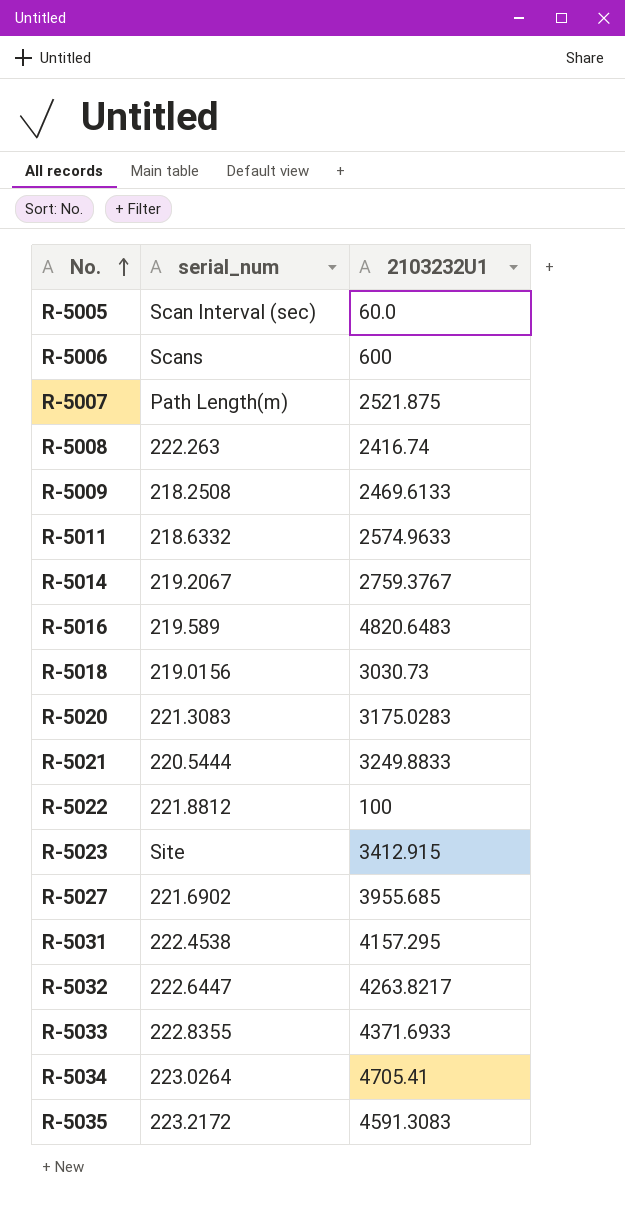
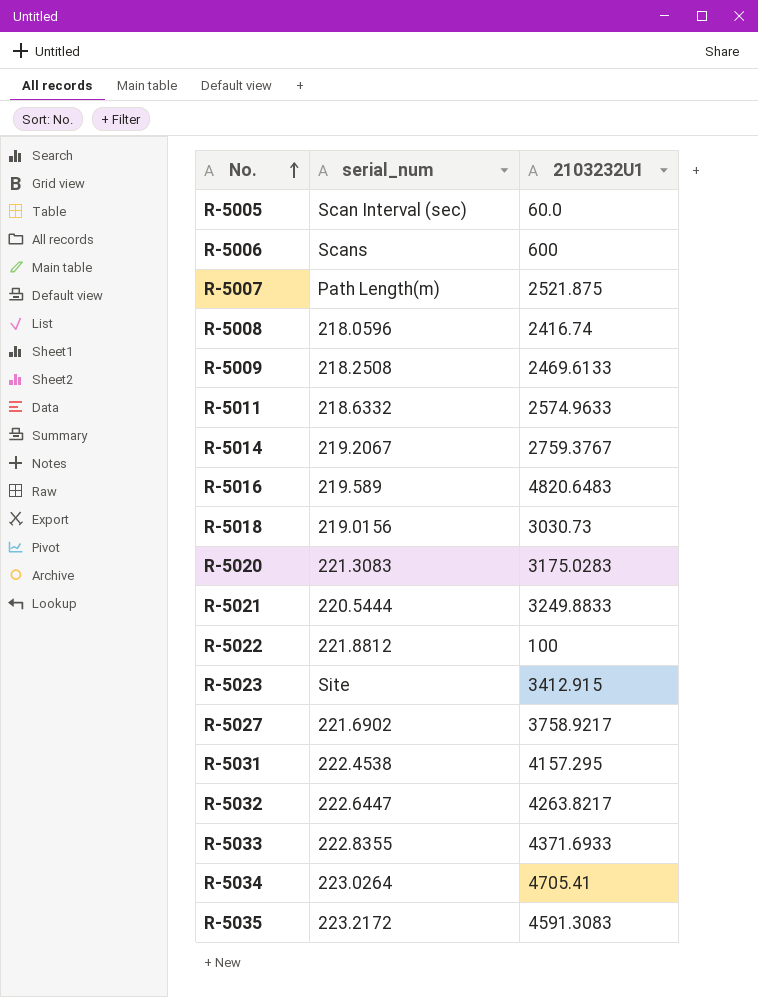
R-5008 | serial_num: 222.263 -> 218.0596
R-5027 | 2103232U1: 3955.685 -> 3758.9217

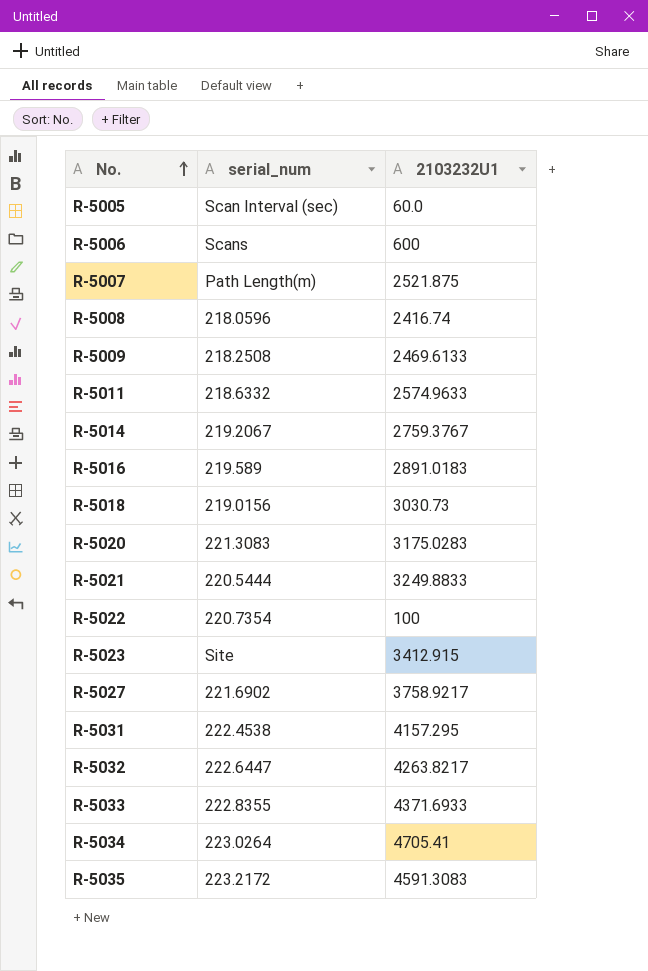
R-5016 | 2103232U1: 4820.6483 -> 2891.0183
R-5022 | serial_num: 221.8812 -> 220.7354

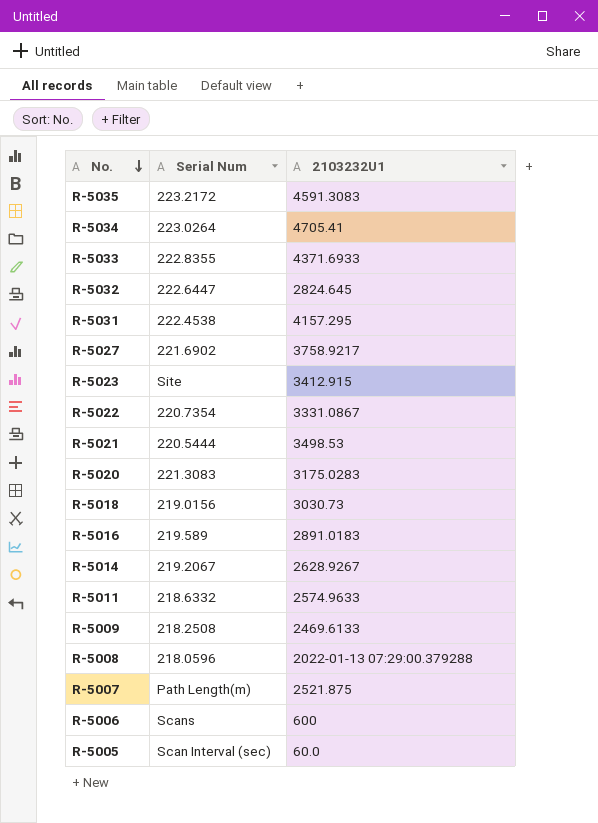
row order: No. ascending -> No. descending
column name: serial_num -> Serial Num
R-5032 | 2103232U1: 4263.8217 -> 2824.645
R-5022 | 2103232U1: 100 -> 3331.0867
R-5021 | 2103232U1: 3249.8833 -> 3498.53
R-5014 | 2103232U1: 2759.3767 -> 2628.9267
R-5008 | 2103232U1: 2416.74 -> 2022-01-13 07:29:00.379288

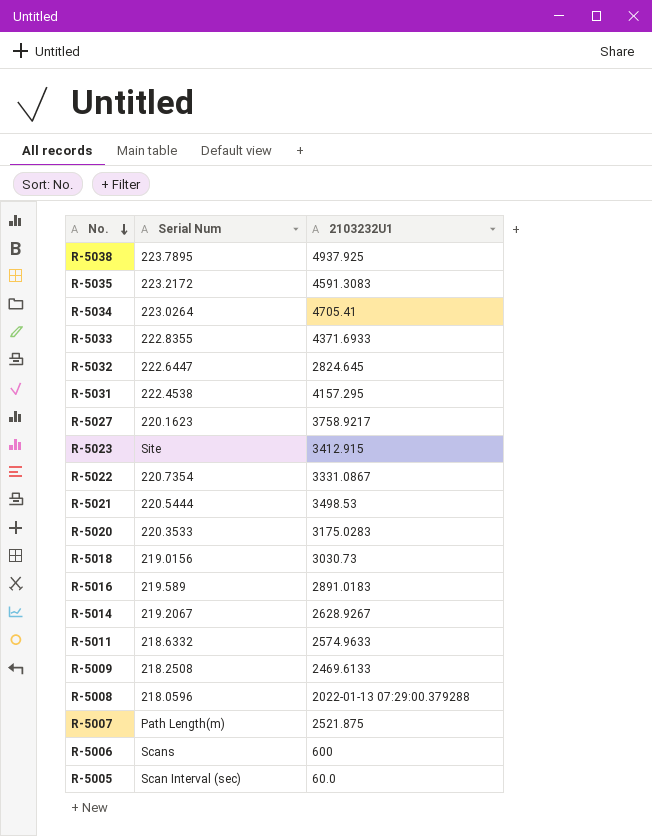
row R-5038: none -> 223.7895 | 4937.925
R-5027 | Serial Num: 221.6902 -> 220.1623
R-5020 | Serial Num: 221.3083 -> 220.3533

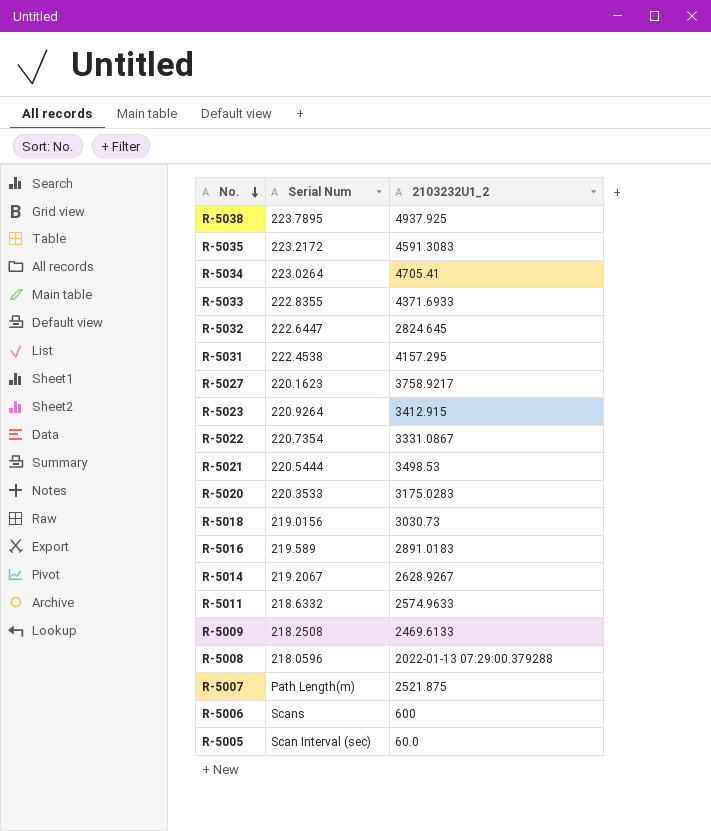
column name: 2103232U1 -> 2103232U1_2
R-5023 | Serial Num: Site -> 220.9264

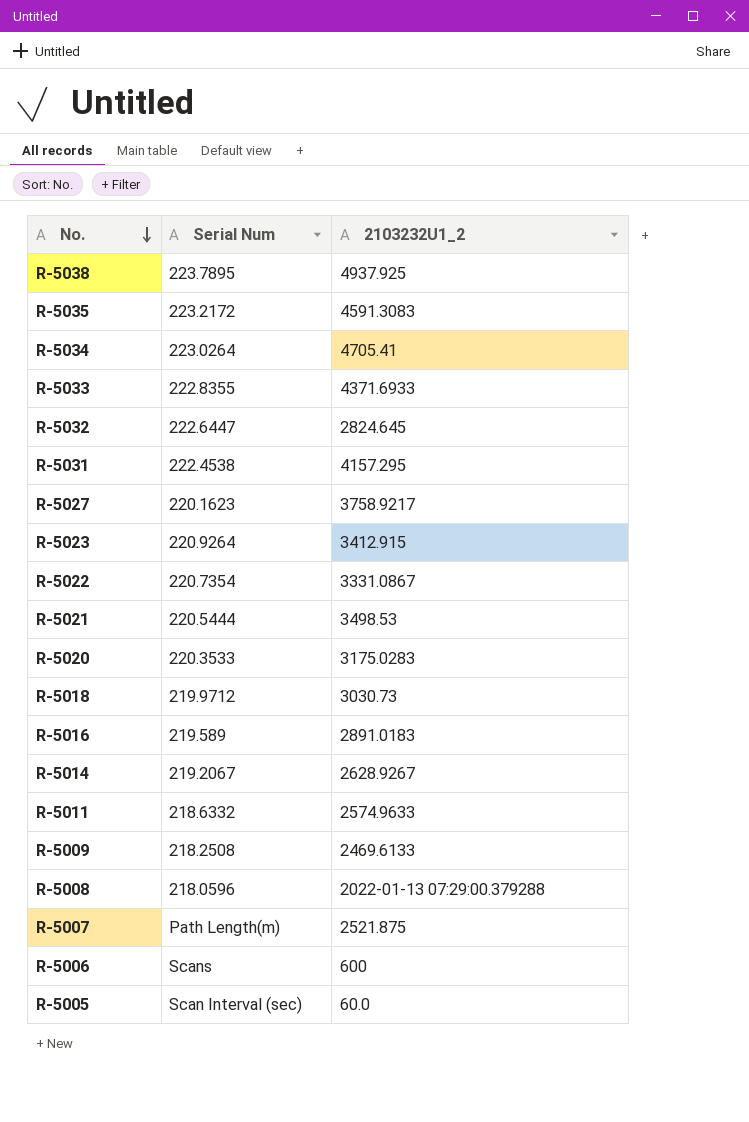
R-5018 | Serial Num: 219.0156 -> 219.9712

